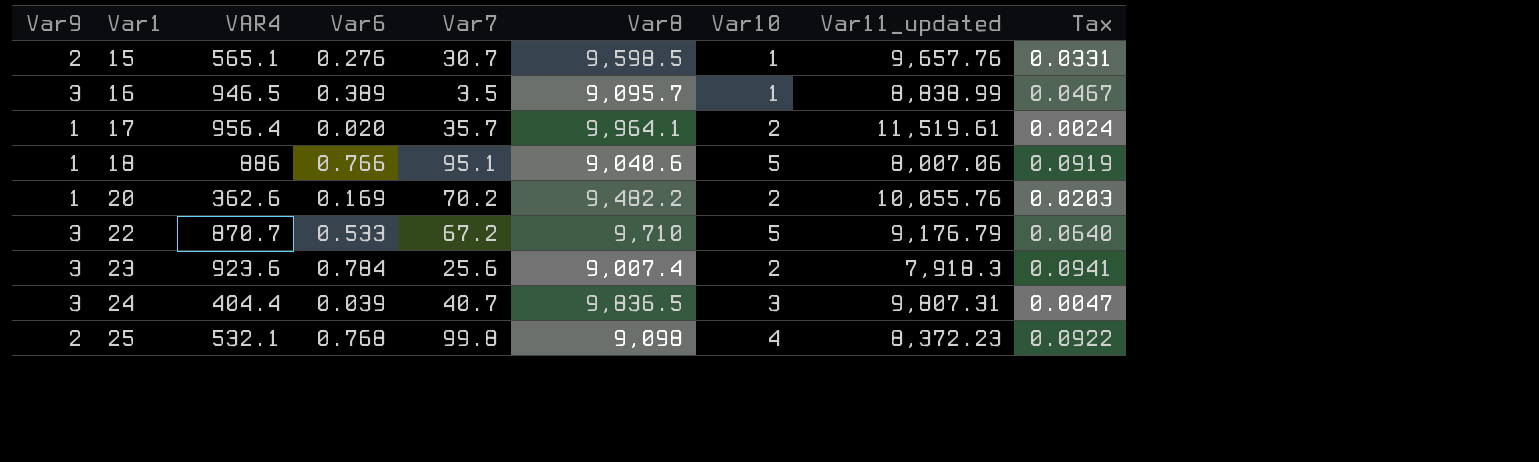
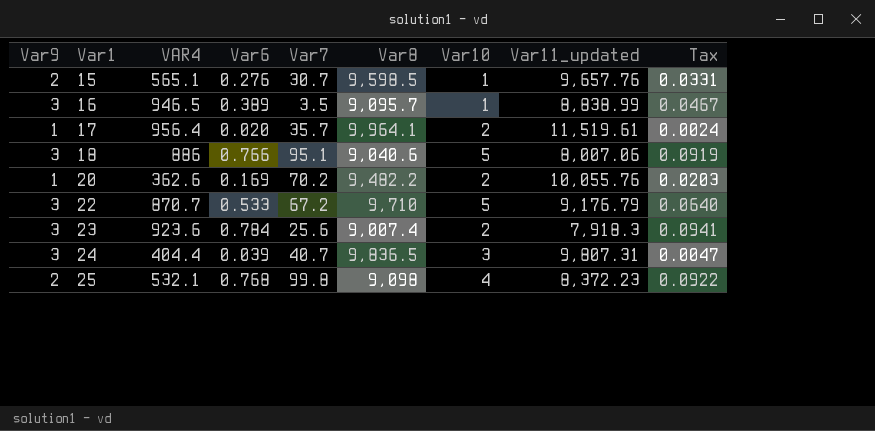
18 | Var9: 1 -> 3

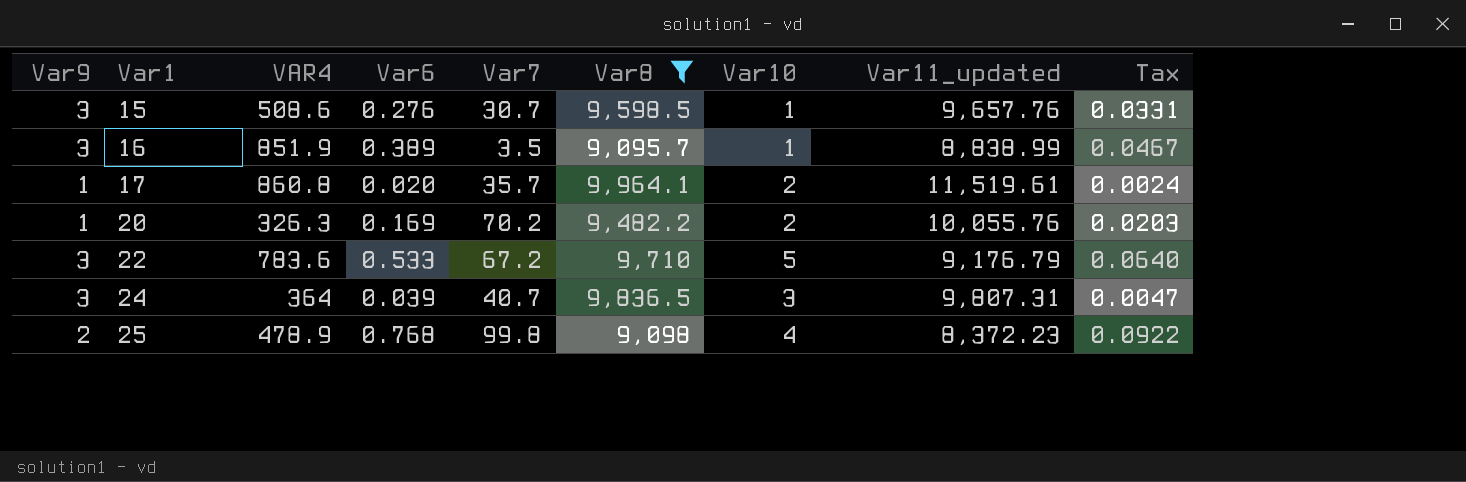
filter: none -> Var8 >= 9,095.7
15 | Var9: 2 -> 3
15 | VAR4: 565.1 -> 508.6
16 | VAR4: 946.5 -> 851.9
17 | VAR4: 956.4 -> 860.8
20 | VAR4: 362.6 -> 326.3
22 | VAR4: 870.7 -> 783.6
24 | VAR4: 404.4 -> 364
25 | VAR4: 532.1 -> 478.9

